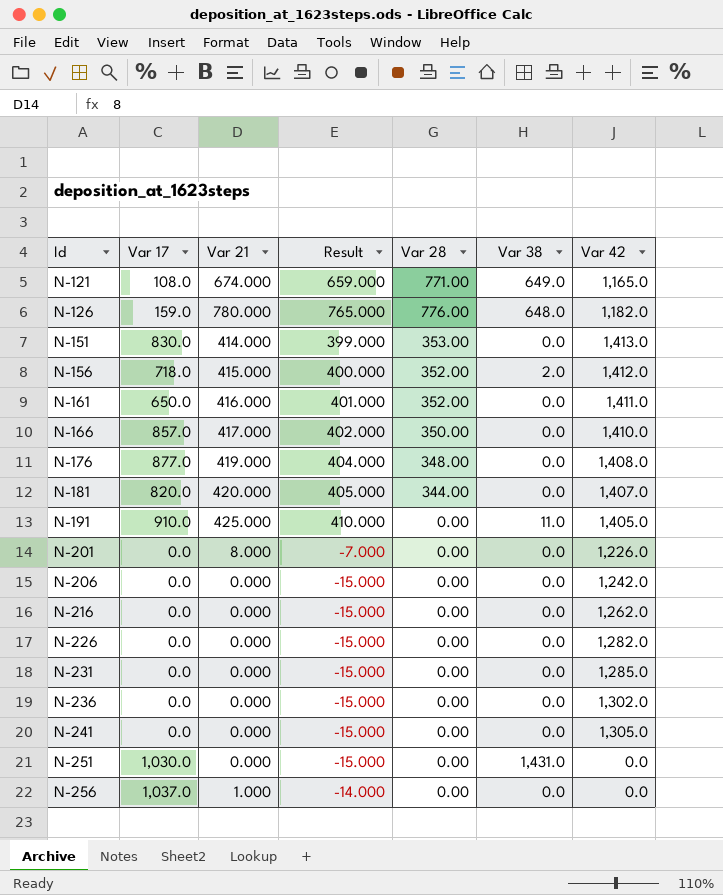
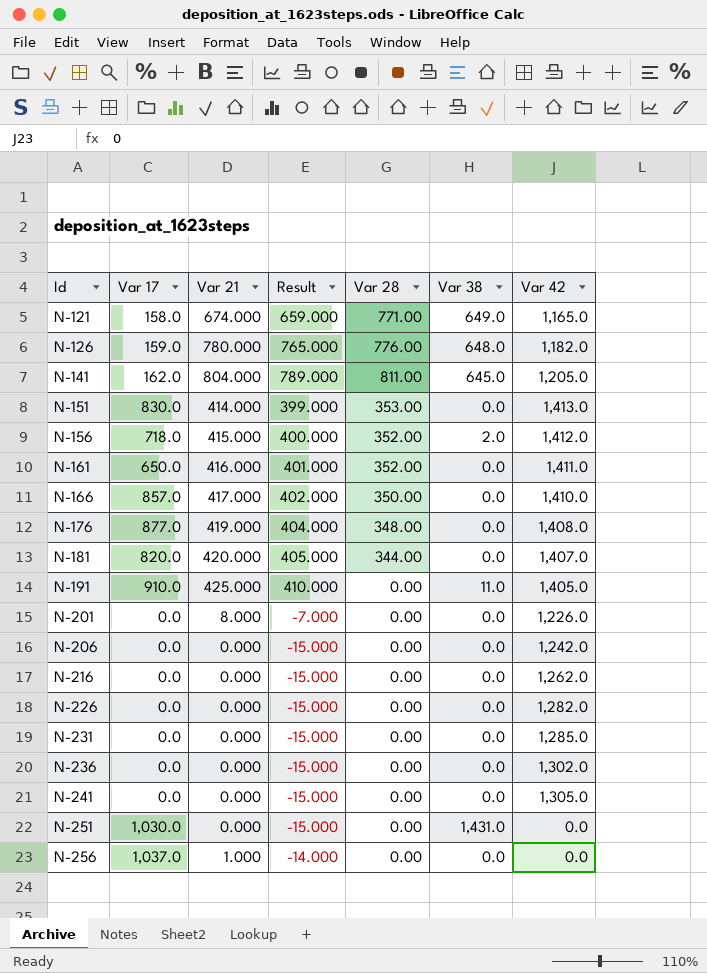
N-121 | Var 17: 108.0 -> 158.0
row N-141: none -> 162.0 | 804.000 | 789.000 | 811.00 | 645.0 | 1,205.0

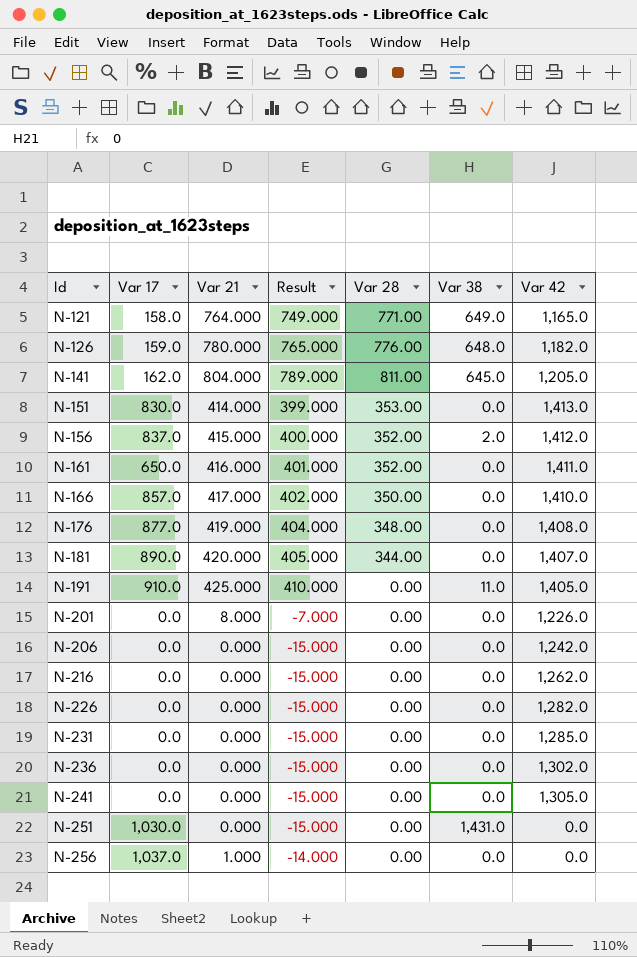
N-121 | Var 21: 674.000 -> 764.000
N-121 | Result: 659.000 -> 749.000
N-156 | Var 17: 718.0 -> 837.0
N-181 | Var 17: 820.0 -> 890.0

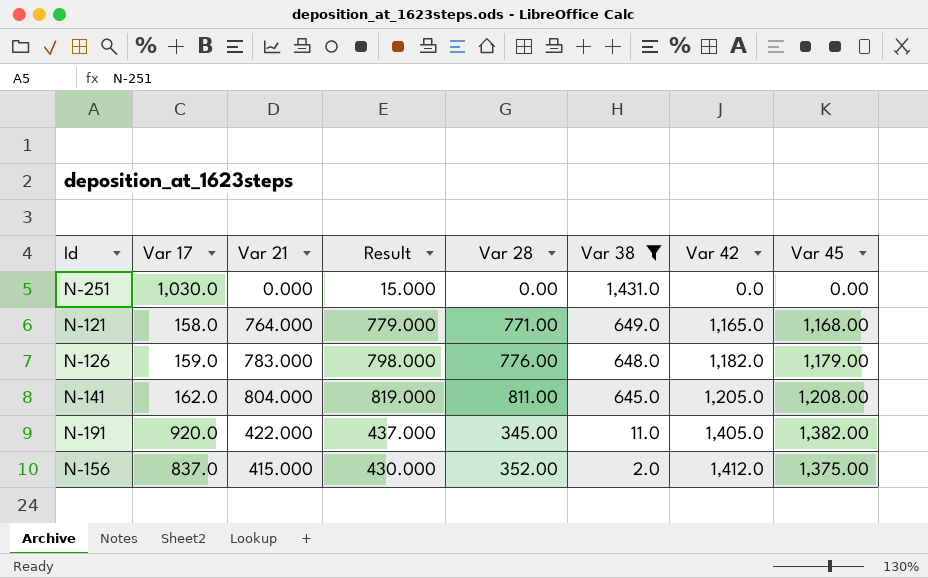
filter: none -> Var 38 != 0.0
row order: Id ascending -> Var 38 descending
column Result | formula: [Var 21] - 15 -> [Var 21] + 15
column Var 45 | position: none -> 8
N-126 | Var 21: 780.000 -> 783.000
N-191 | Var 17: 910.0 -> 920.0
N-191 | Var 21: 425.000 -> 422.000
N-191 | Var 28: 0.00 -> 345.00

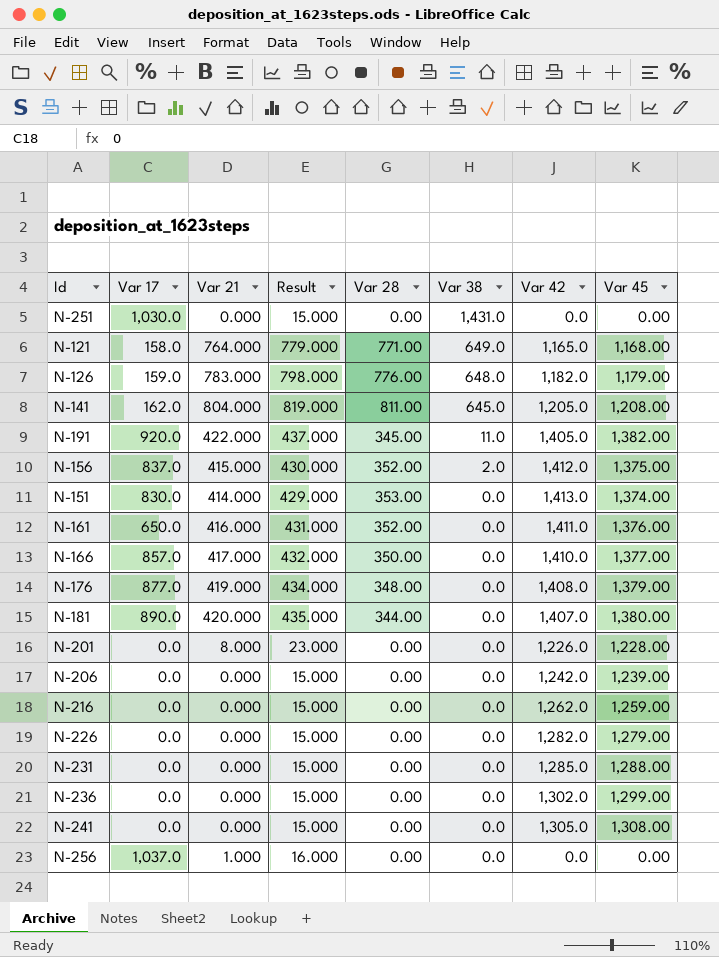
filter: Var 38 != 0.0 -> none

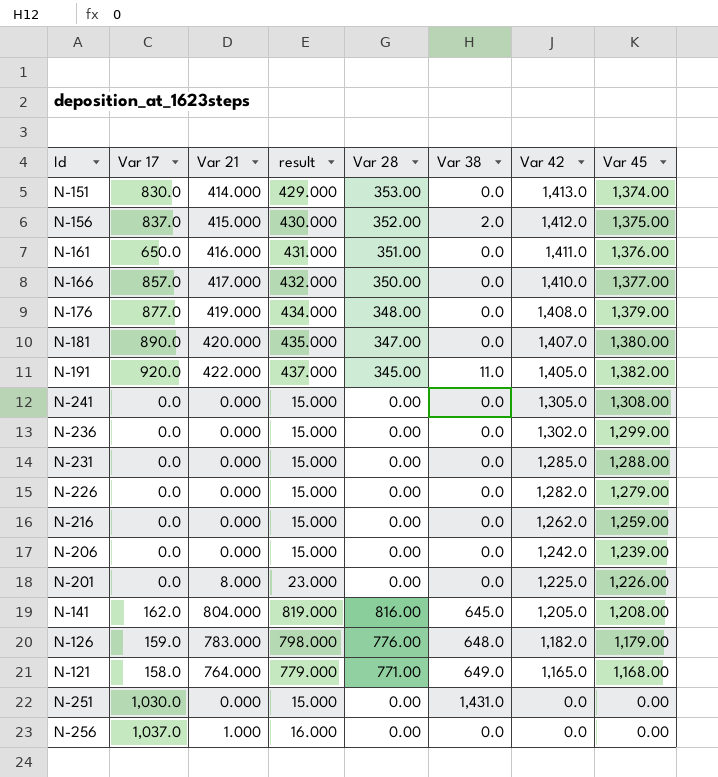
row order: Var 38 descending -> Var 42 descending
column name: Result -> result
N-161 | Var 28: 352.00 -> 351.00
N-181 | Var 28: 344.00 -> 347.00
N-201 | Var 42: 1,226.0 -> 1,225.0
N-201 | Var 45: 1,228.00 -> 1,226.00
N-141 | Var 28: 811.00 -> 816.00

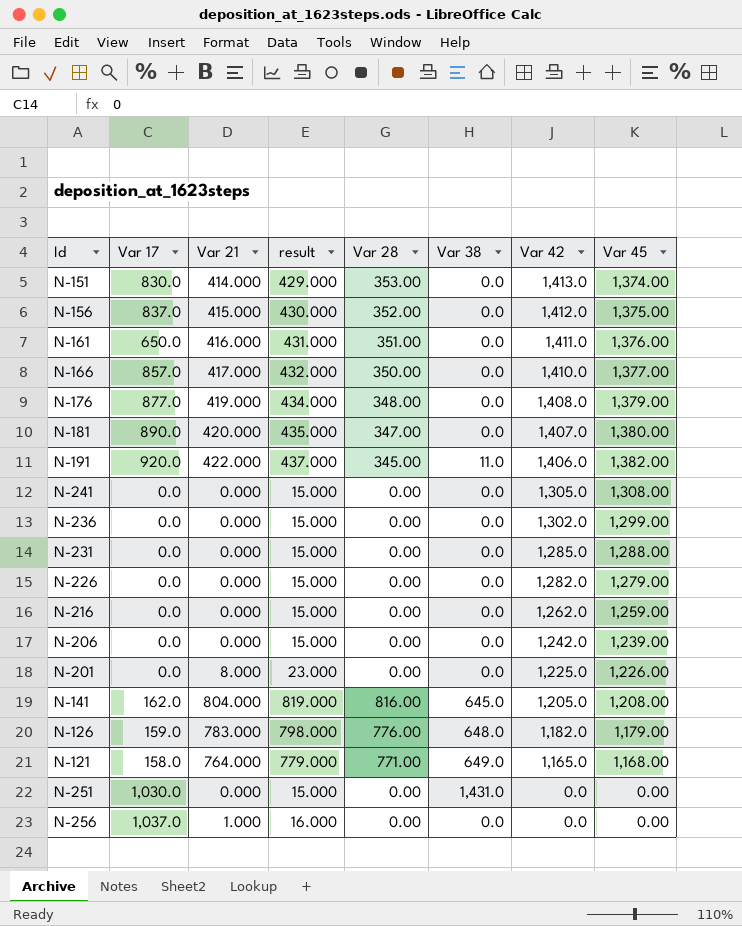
N-156 | Var 38: 2.0 -> 0.0
N-191 | Var 42: 1,405.0 -> 1,406.0

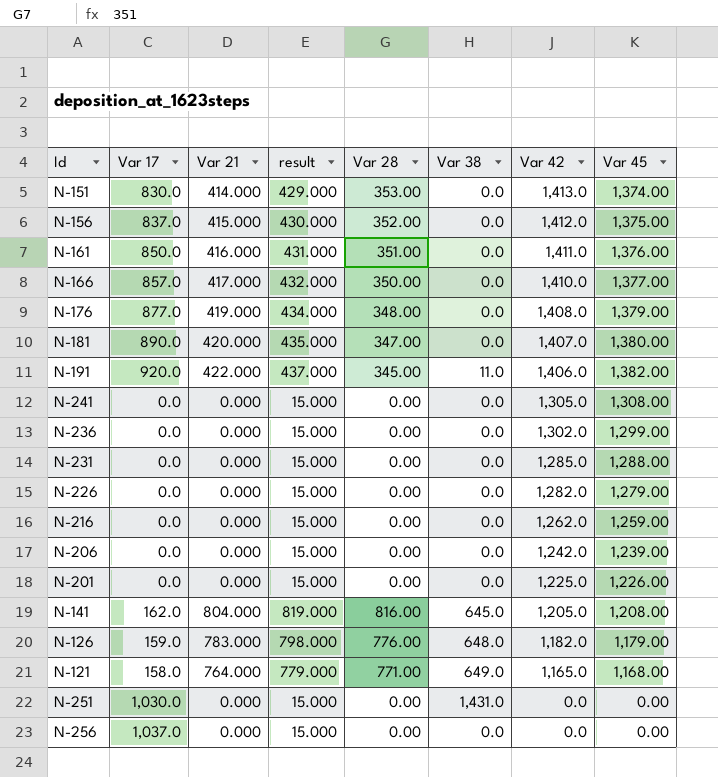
N-161 | Var 17: 650.0 -> 850.0
N-201 | Var 21: 8.000 -> 0.000
N-201 | result: 23.000 -> 15.000
N-256 | Var 21: 1.000 -> 0.000
N-256 | result: 16.000 -> 15.000

